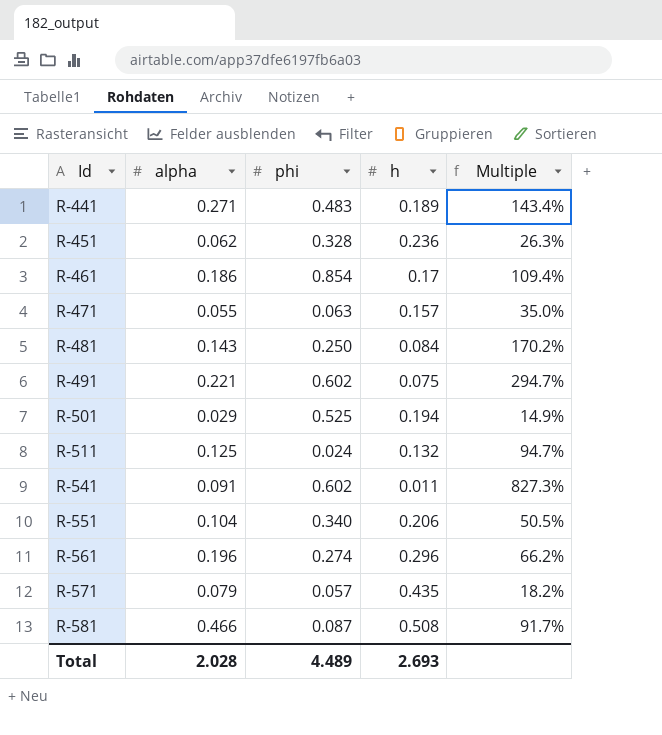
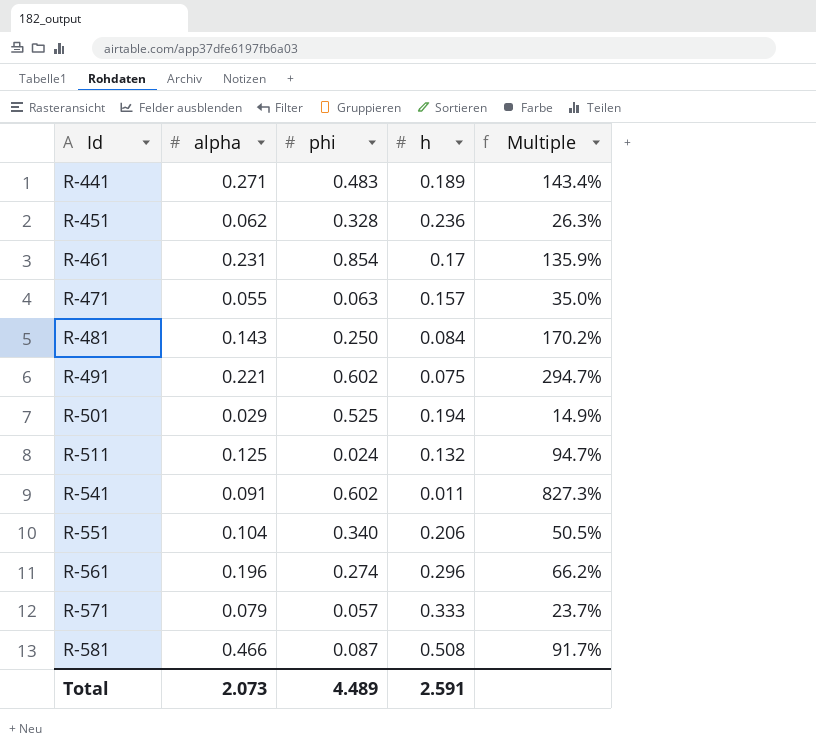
R-461 | alpha: 0.186 -> 0.231
R-461 | Multiple: 109.4% -> 135.9%
R-571 | h: 0.435 -> 0.333
R-571 | Multiple: 18.2% -> 23.7%
Total | alpha: 2.028 -> 2.073
Total | h: 2.693 -> 2.591

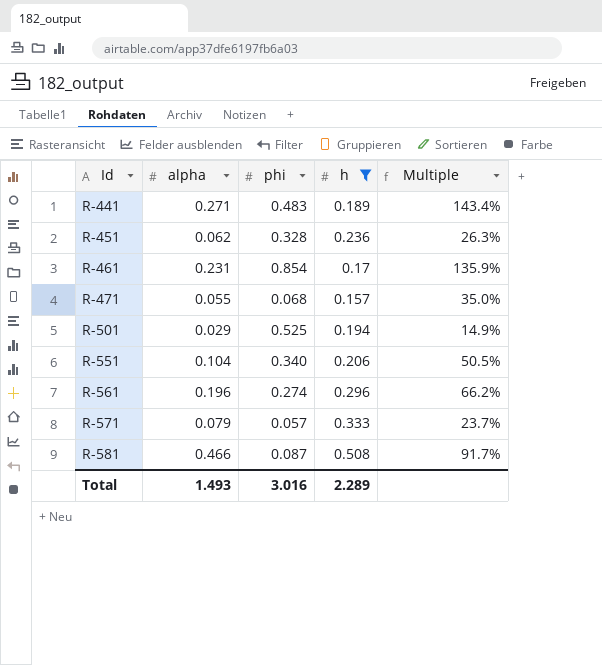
filter: none -> h >= 0.157
R-471 | phi: 0.063 -> 0.068
Total | alpha: 2.073 -> 1.493
Total | phi: 4.489 -> 3.016
Total | h: 2.591 -> 2.289

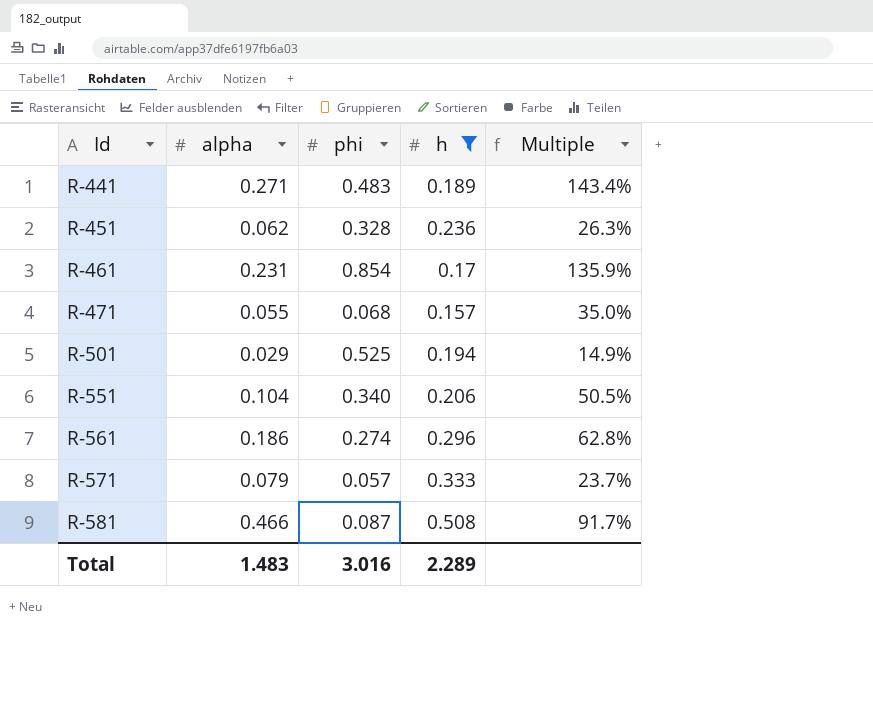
R-561 | alpha: 0.196 -> 0.186
R-561 | Multiple: 66.2% -> 62.8%
Total | alpha: 1.493 -> 1.483

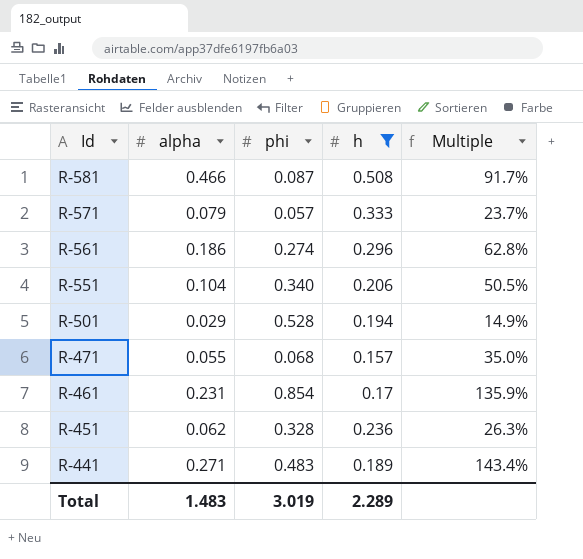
row order: Id ascending -> Id descending
R-501 | phi: 0.525 -> 0.528
Total | phi: 3.016 -> 3.019

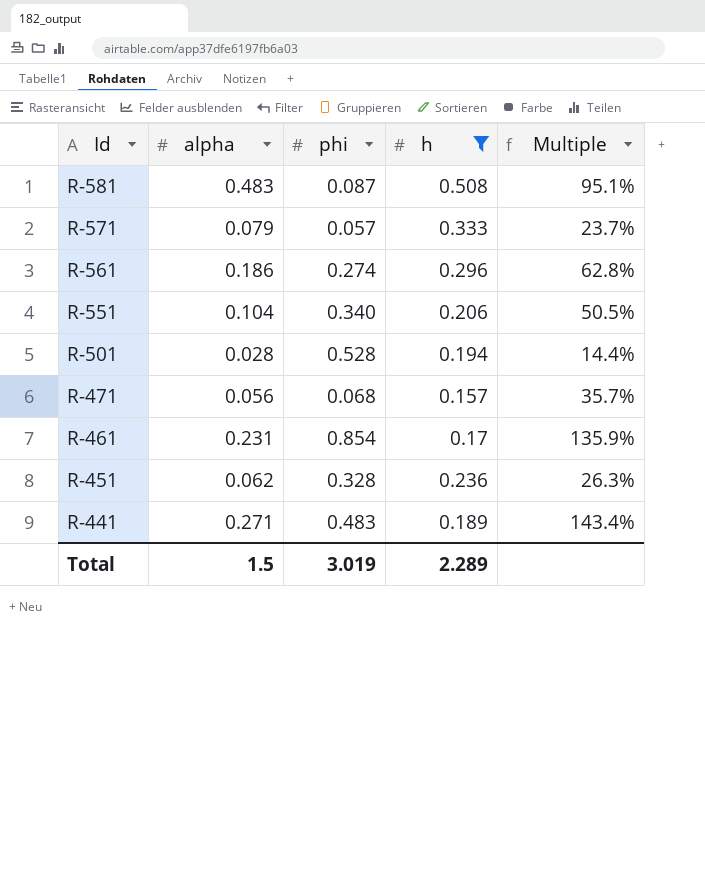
R-581 | alpha: 0.466 -> 0.483
R-581 | Multiple: 91.7% -> 95.1%
R-501 | alpha: 0.029 -> 0.028
R-501 | Multiple: 14.9% -> 14.4%
R-471 | alpha: 0.055 -> 0.056
R-471 | Multiple: 35.0% -> 35.7%
Total | alpha: 1.483 -> 1.5

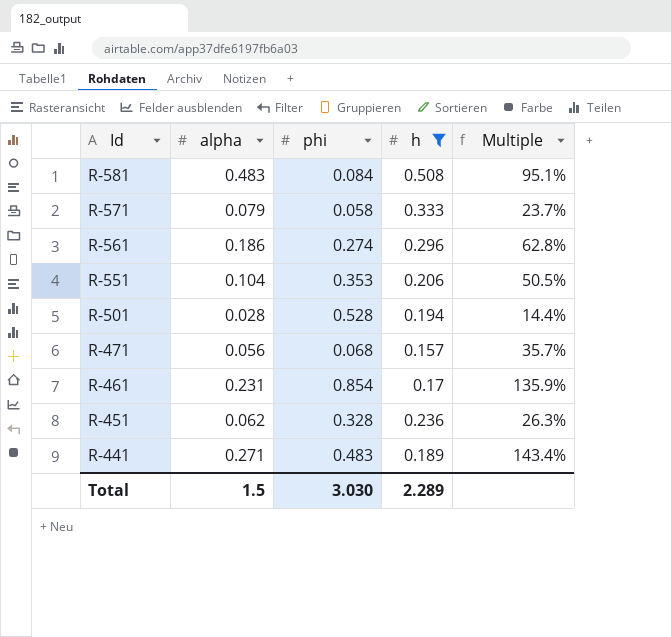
R-581 | phi: 0.087 -> 0.084
R-571 | phi: 0.057 -> 0.058
R-551 | phi: 0.340 -> 0.353
Total | phi: 3.019 -> 3.030

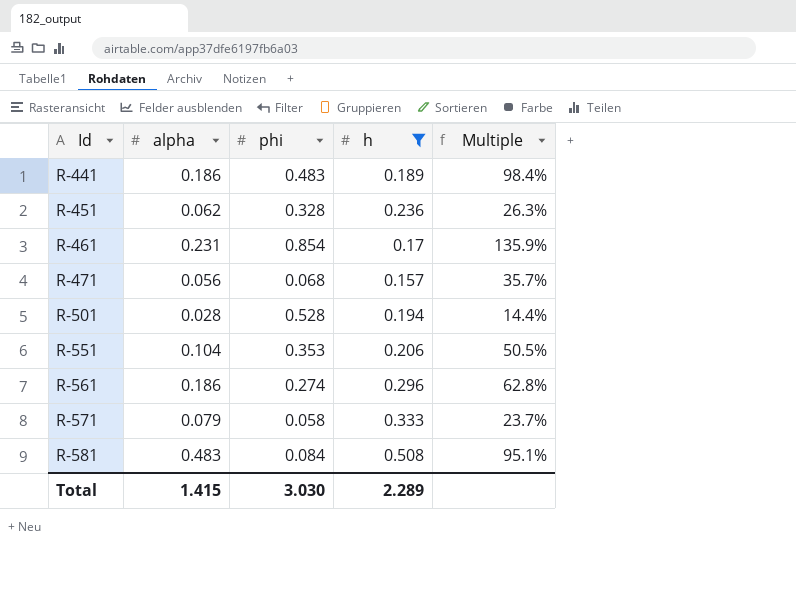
row order: Id descending -> Id ascending
R-441 | alpha: 0.271 -> 0.186
R-441 | Multiple: 143.4% -> 98.4%
Total | alpha: 1.5 -> 1.415

